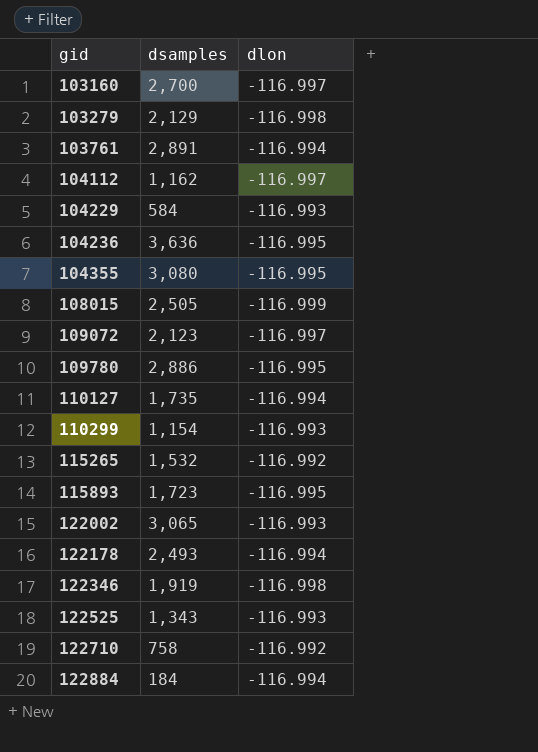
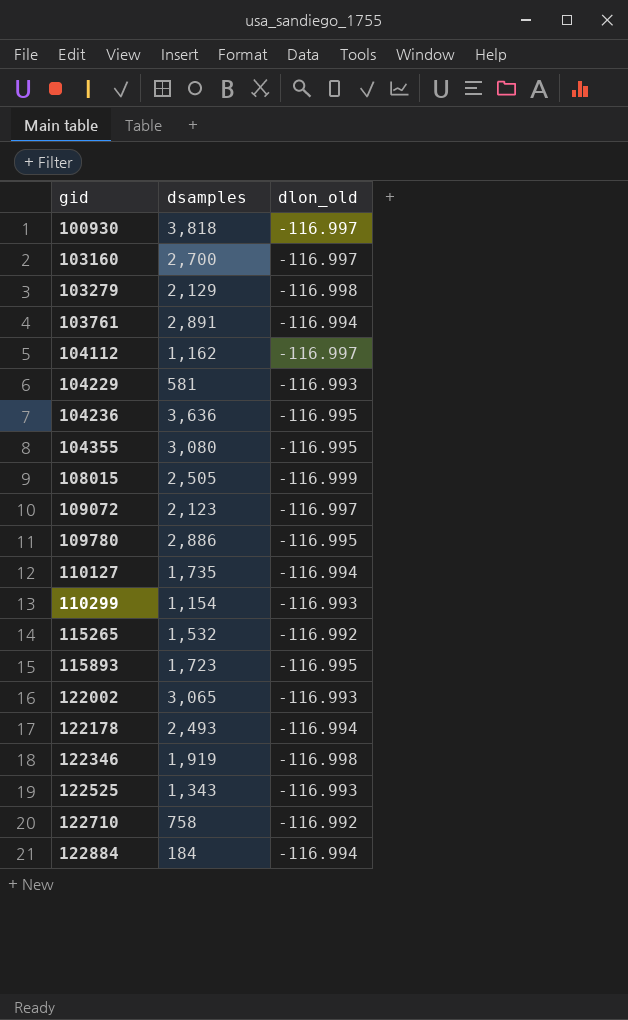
column name: dlon -> dlon_old
row 100930: none -> 3,818 | -116.997
104229 | dsamples: 584 -> 581

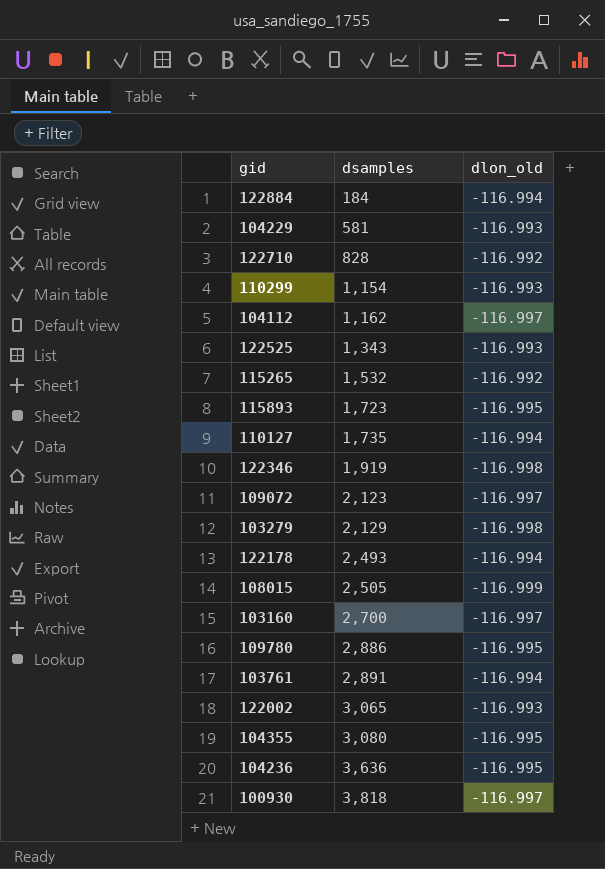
row order: gid ascending -> dsamples ascending
122710 | dsamples: 758 -> 828

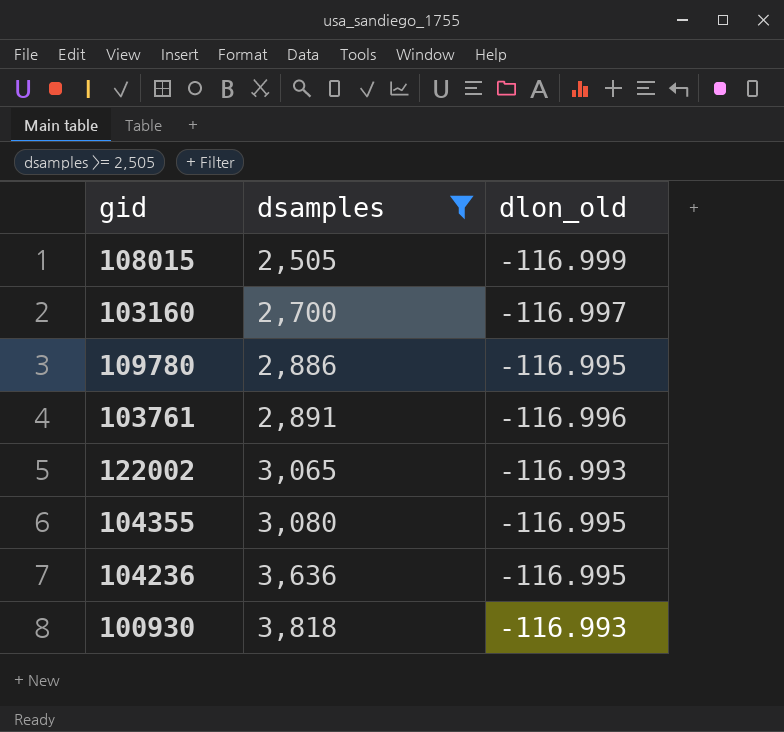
filter: none -> dsamples >= 2,505
103761 | dlon_old: -116.994 -> -116.996
100930 | dlon_old: -116.997 -> -116.993

